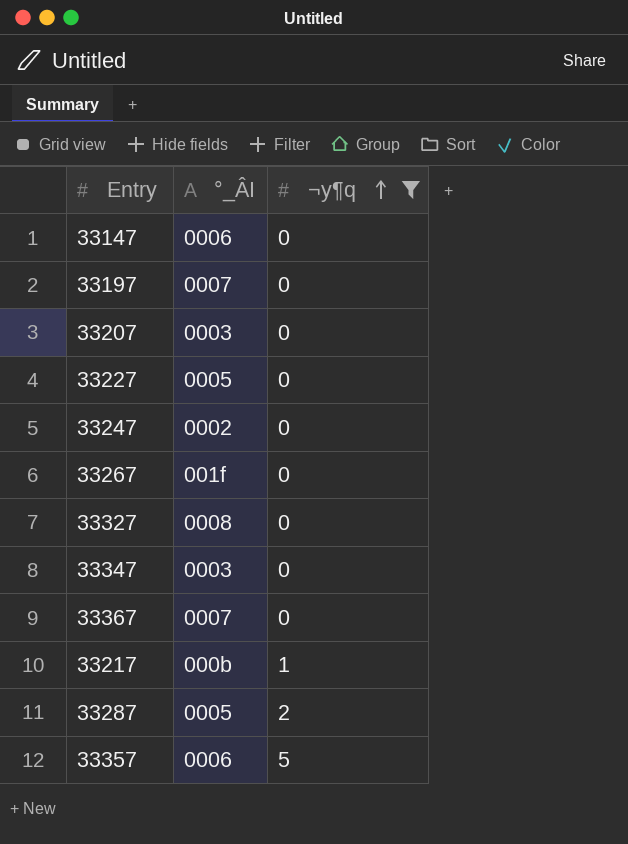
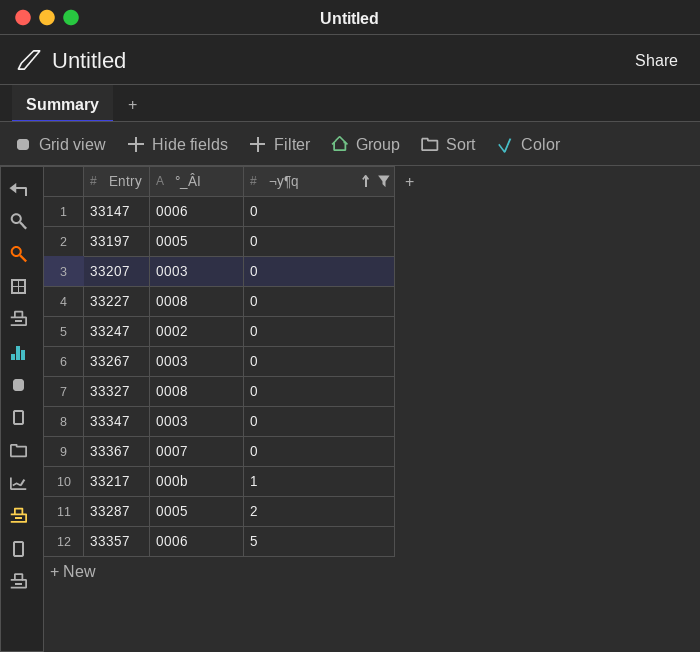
33197 | °_ÂI: 0007 -> 0005
33227 | °_ÂI: 0005 -> 0008
33267 | °_ÂI: 001f -> 0003

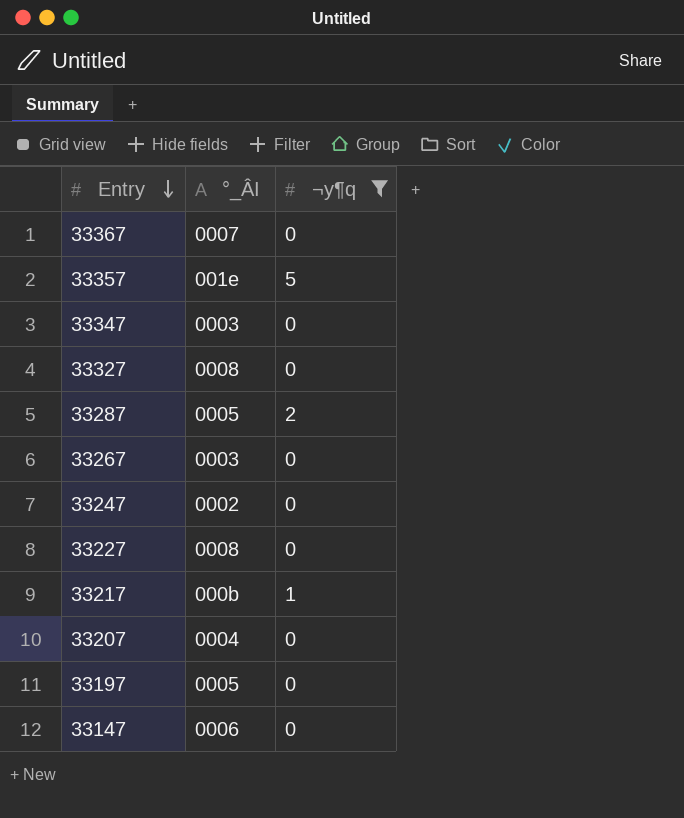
row order: ¬y¶q ascending -> Entry descending
33357 | °_ÂI: 0006 -> 001e
33207 | °_ÂI: 0003 -> 0004

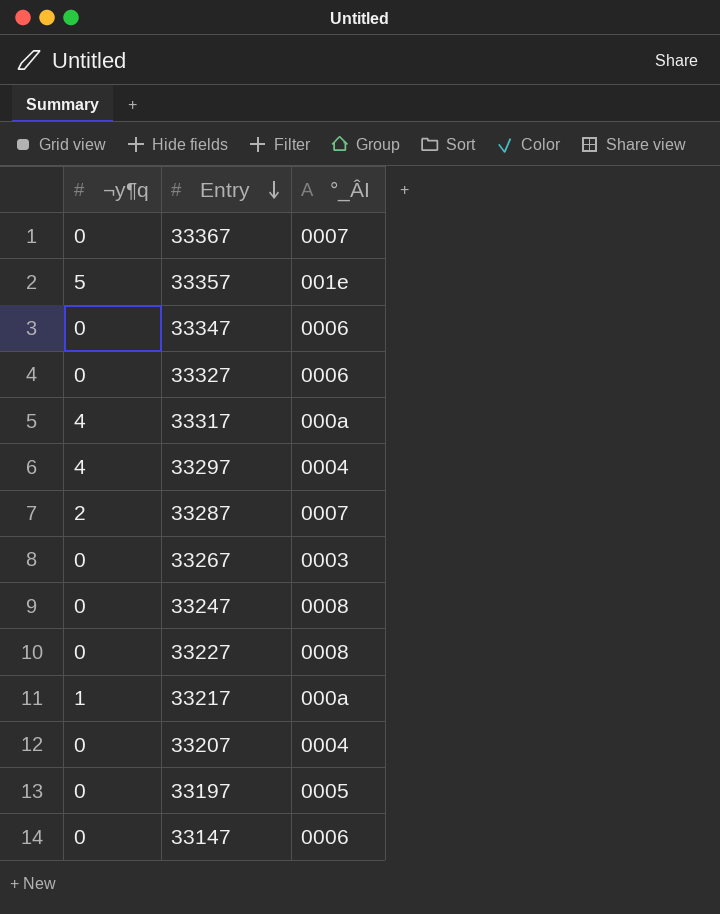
filter: ¬y¶q != 4 -> none
column ¬y¶q | position: 3 -> 1
33347 | °_ÂI: 0003 -> 0006
33327 | °_ÂI: 0008 -> 0006
33287 | °_ÂI: 0005 -> 0007
33247 | °_ÂI: 0002 -> 0008
33217 | °_ÂI: 000b -> 000a

